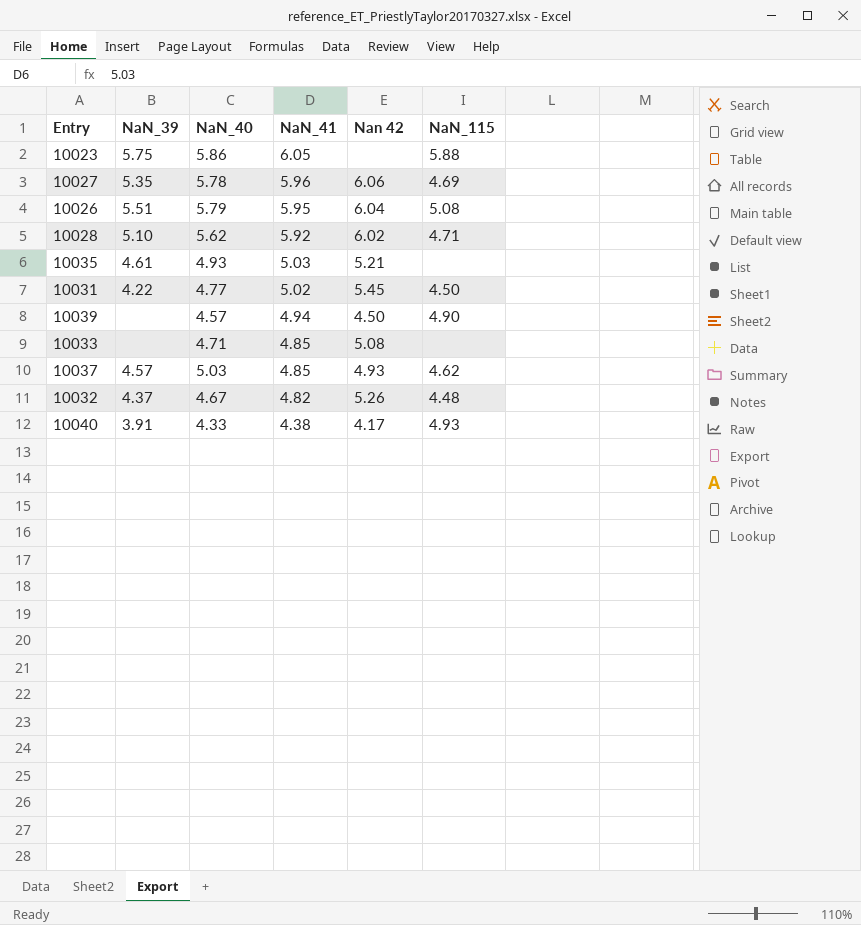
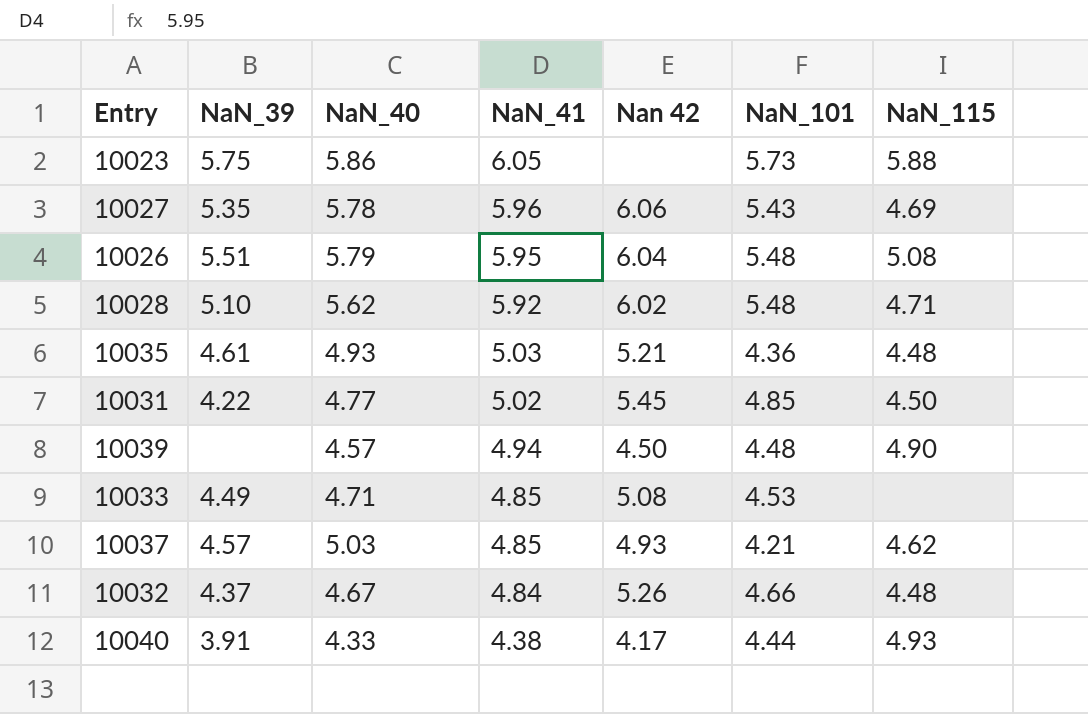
column NaN_101 | position: none -> 6
10035 | NaN_115: none -> 4.48
10033 | NaN_39: none -> 4.49
10032 | NaN_41: 4.82 -> 4.84

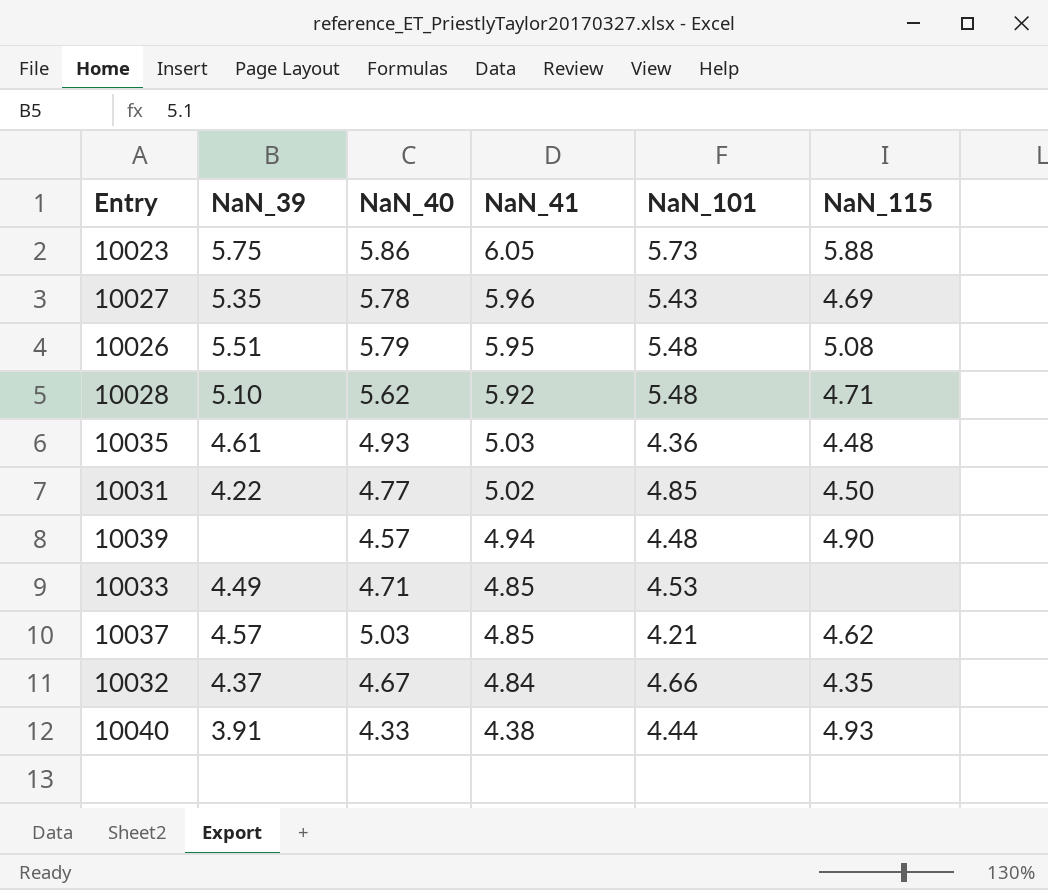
column Nan 42 | position: 5 -> none
10032 | NaN_115: 4.48 -> 4.35

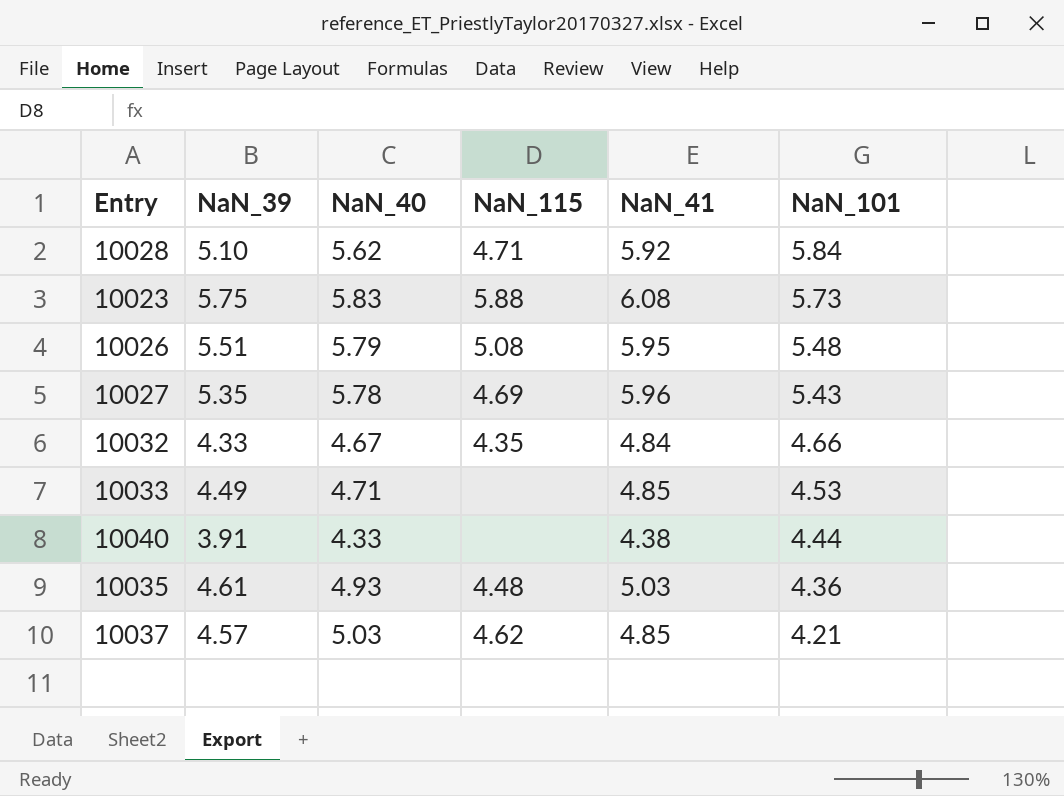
row order: NaN_41 descending -> NaN_101 descending
column NaN_115 | position: 6 -> 4
row 10031: 4.22 | 4.77 | 5.02 | 4.85 | 4.50 -> none
row 10039: none | 4.57 | 4.94 | 4.48 | 4.90 -> none
10028 | NaN_101: 5.48 -> 5.84
10023 | NaN_40: 5.86 -> 5.83
10023 | NaN_41: 6.05 -> 6.08
10032 | NaN_39: 4.37 -> 4.33
10040 | NaN_115: 4.93 -> none

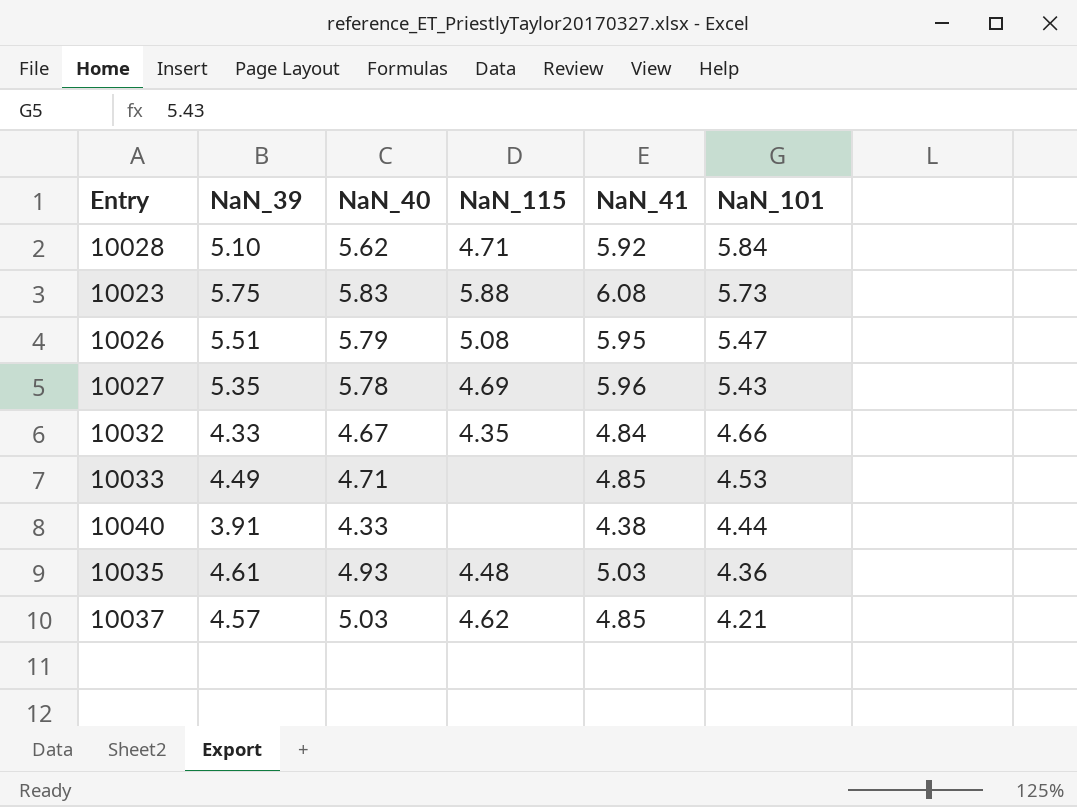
10026 | NaN_101: 5.48 -> 5.47

